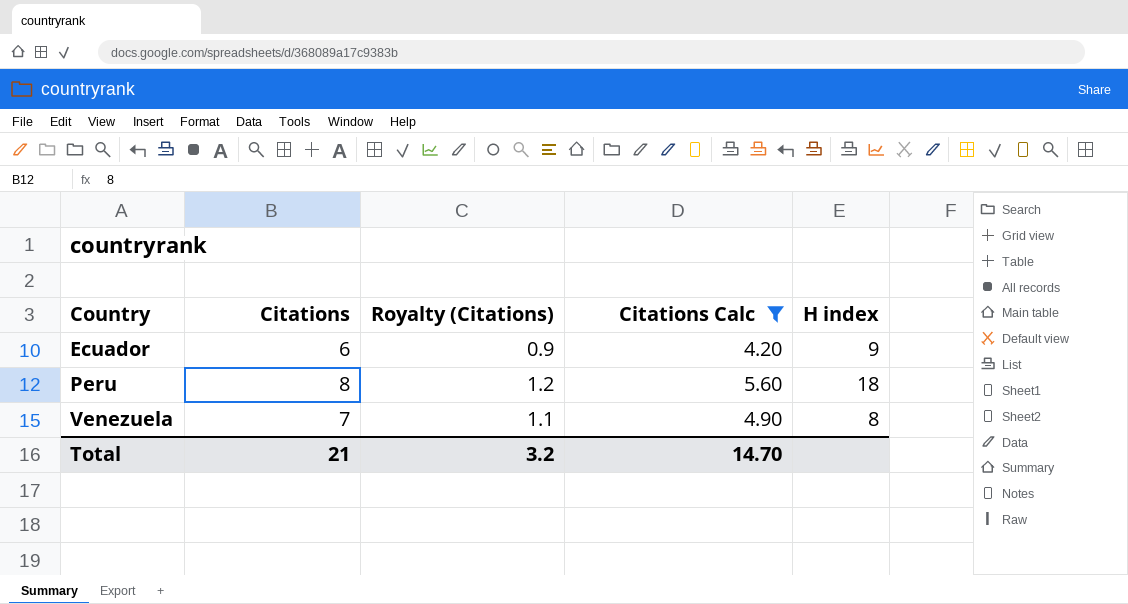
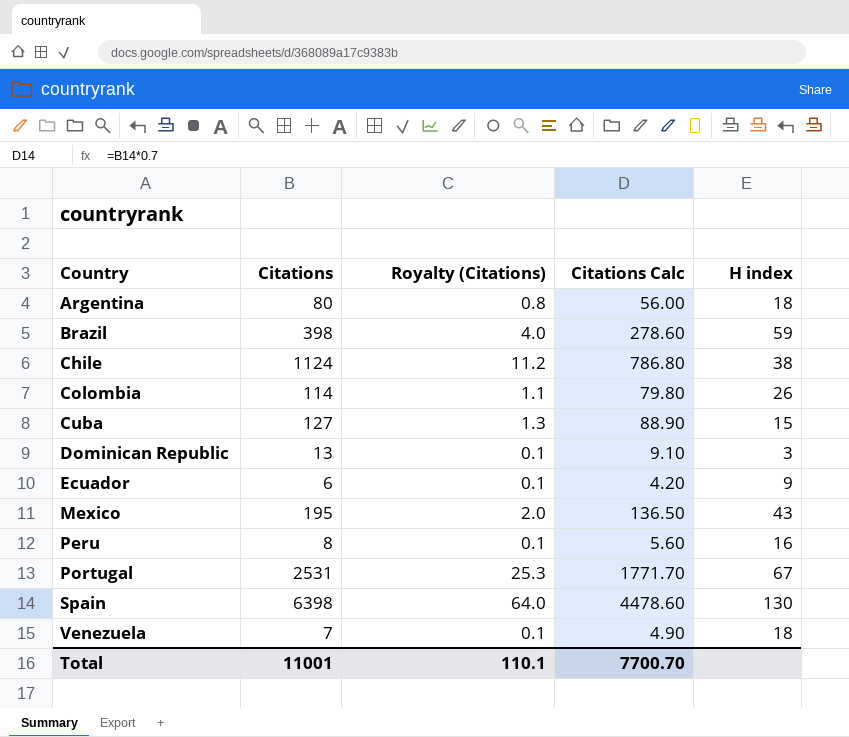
filter: Citations Calc <= 5.60 -> none
column Royalty (Citations) | formula: [Citations] * 0.15 -> [Citations] * 0.01
Peru | H index: 18 -> 16
Venezuela | H index: 8 -> 18
Total | Citations: 21 -> 11001
Total | Royalty (Citations): 3.2 -> 110.1
Total | Citations Calc: 14.70 -> 7700.70

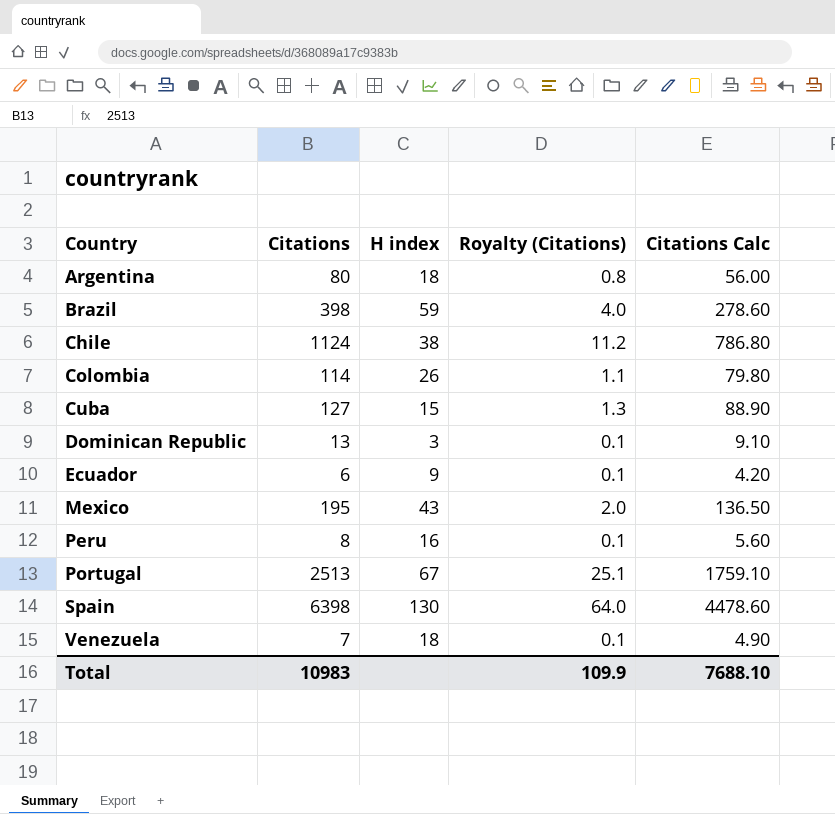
column H index | position: 5 -> 3
Portugal | Citations: 2531 -> 2513
Portugal | Royalty (Citations): 25.3 -> 25.1
Portugal | Citations Calc: 1771.70 -> 1759.10
Total | Citations: 11001 -> 10983
Total | Royalty (Citations): 110.1 -> 109.9
Total | Citations Calc: 7700.70 -> 7688.10

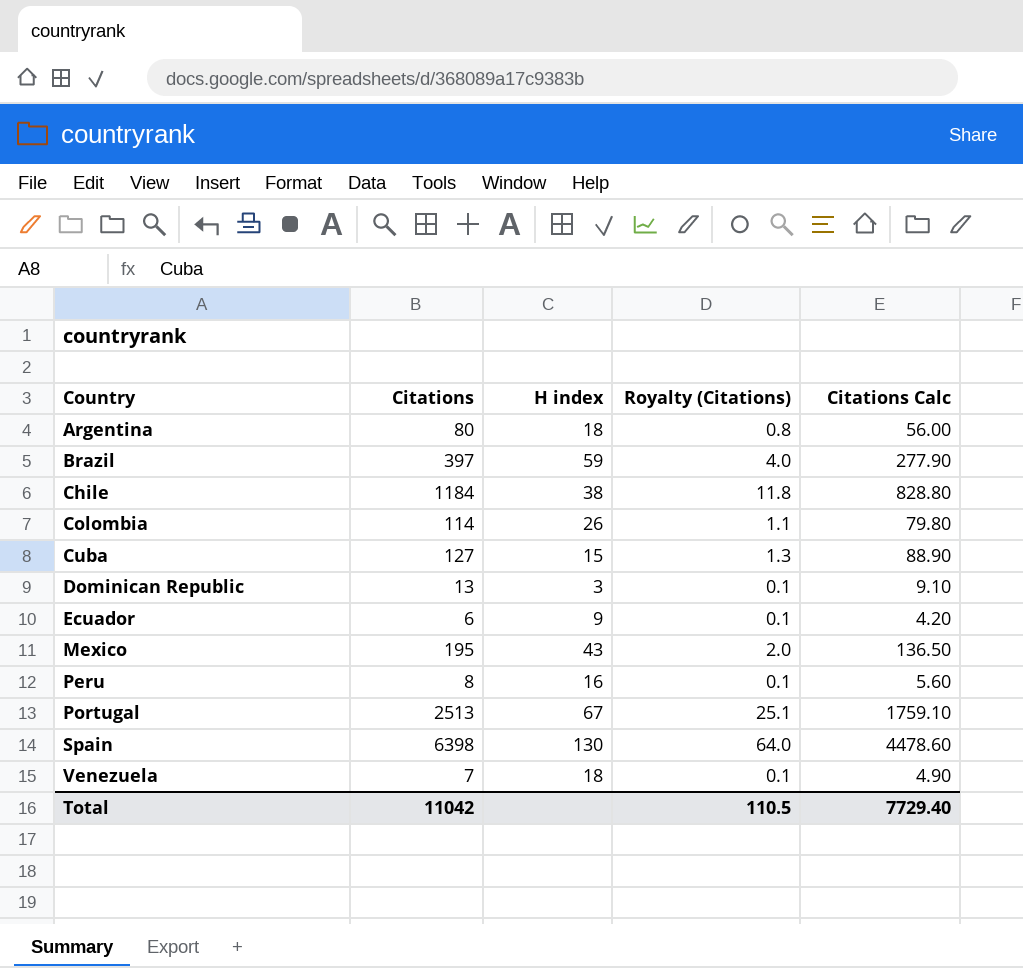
Brazil | Citations: 398 -> 397
Brazil | Citations Calc: 278.60 -> 277.90
Chile | Citations: 1124 -> 1184
Chile | Royalty (Citations): 11.2 -> 11.8
Chile | Citations Calc: 786.80 -> 828.80
Total | Citations: 10983 -> 11042
Total | Royalty (Citations): 109.9 -> 110.5
Total | Citations Calc: 7688.10 -> 7729.40

